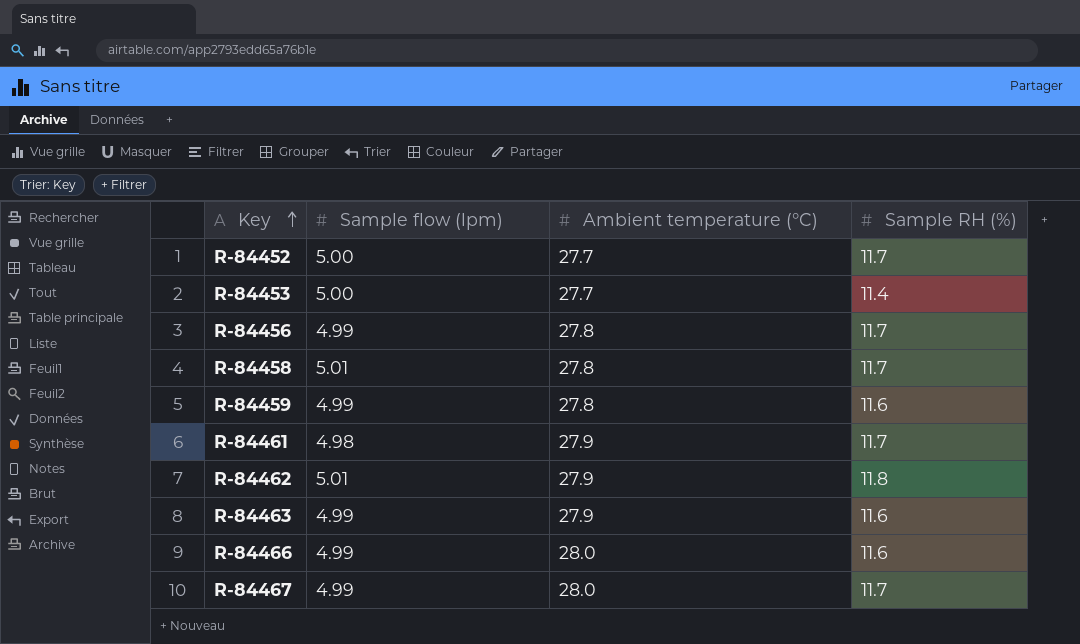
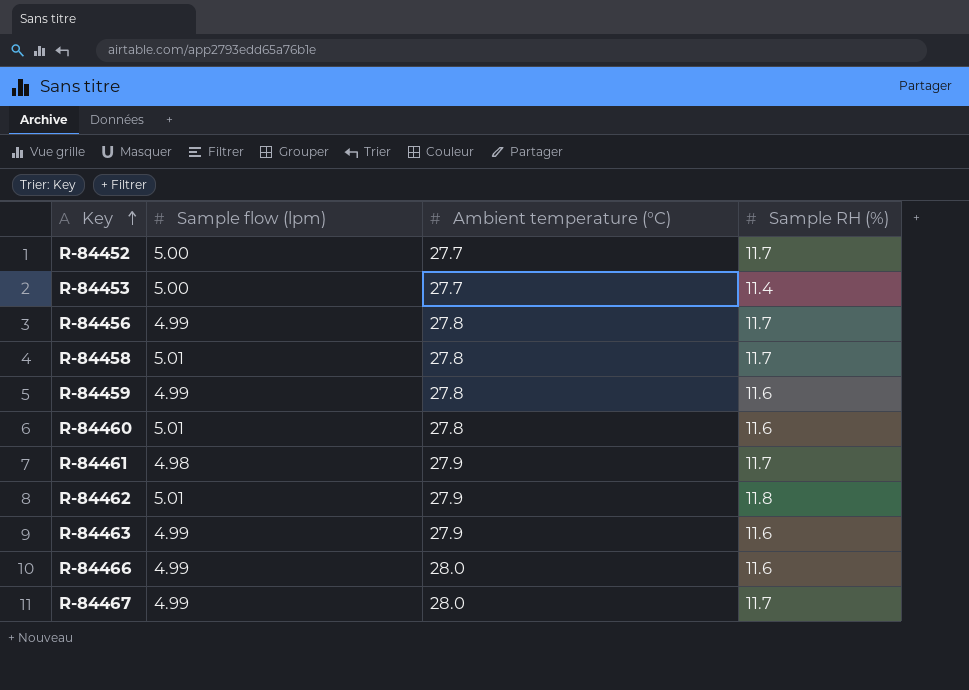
row R-84460: none -> 5.01 | 27.8 | 11.6

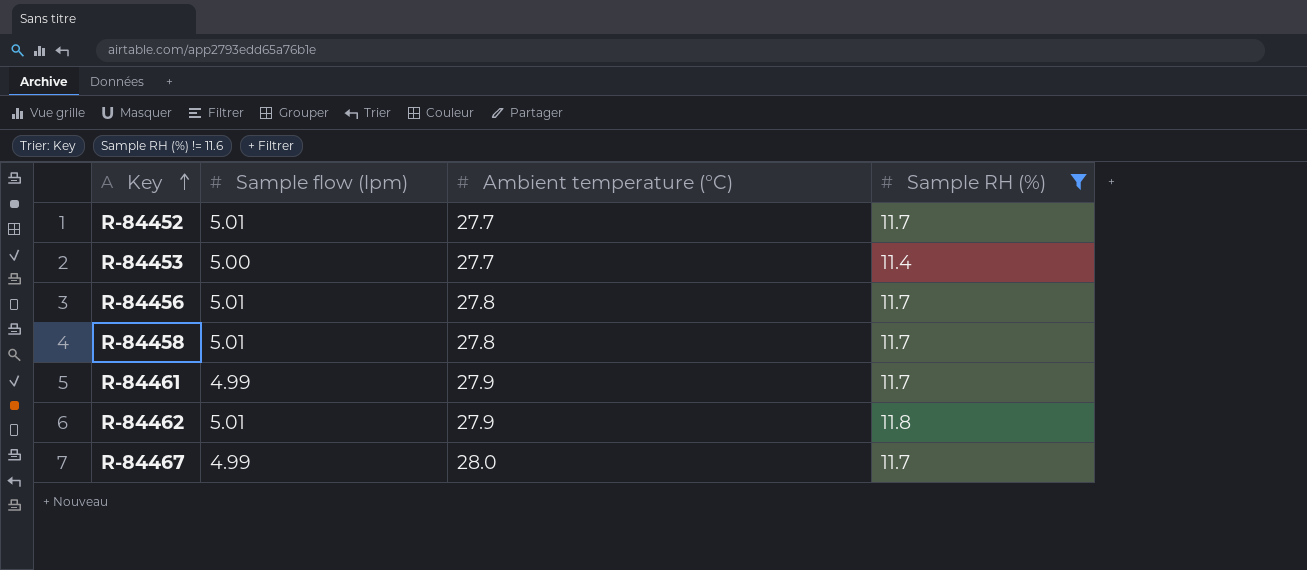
filter: none -> Sample RH (%) != 11.6
R-84452 | Sample flow (lpm): 5.00 -> 5.01
R-84456 | Sample flow (lpm): 4.99 -> 5.01
R-84461 | Sample flow (lpm): 4.98 -> 4.99

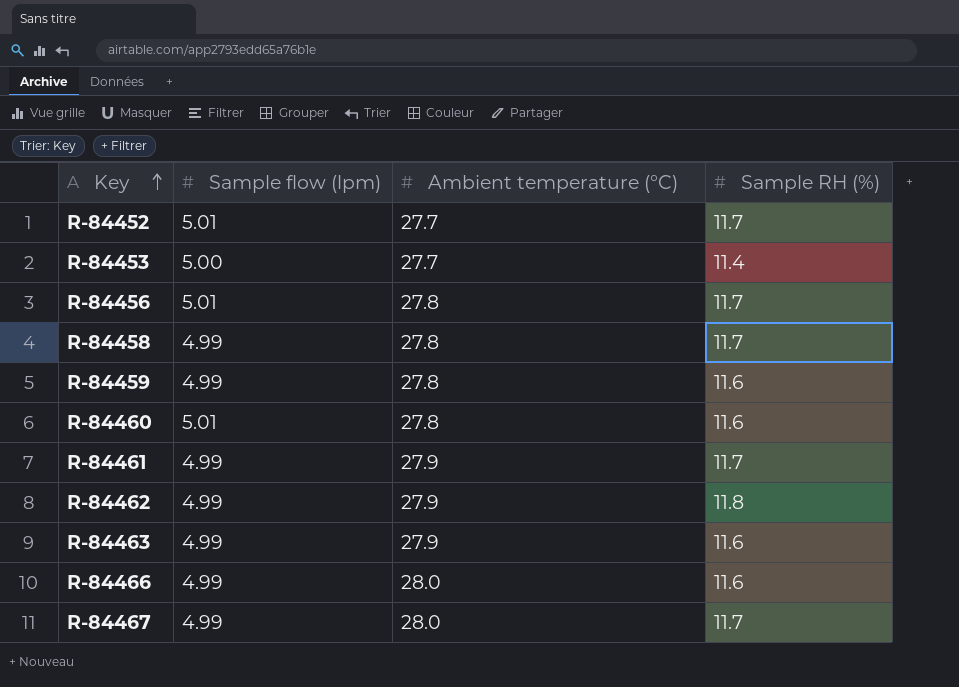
filter: Sample RH (%) != 11.6 -> none
R-84458 | Sample flow (lpm): 5.01 -> 4.99
R-84462 | Sample flow (lpm): 5.01 -> 4.99

